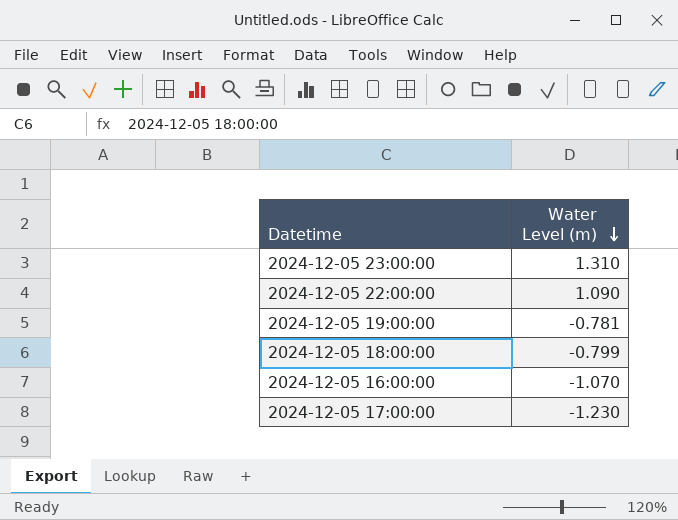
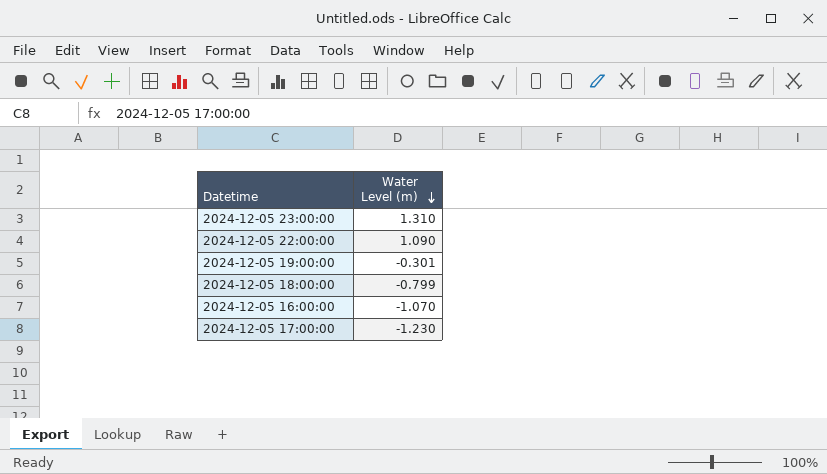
2024-12-05 19:00:00 | Water Level (m): -0.781 -> -0.301

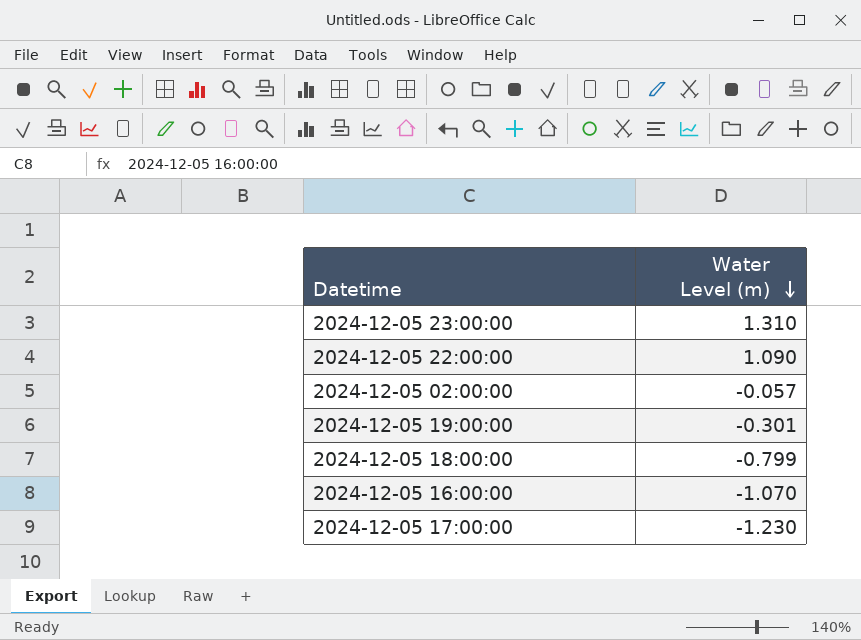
row 2024-12-05 02:00:00: none -> -0.057

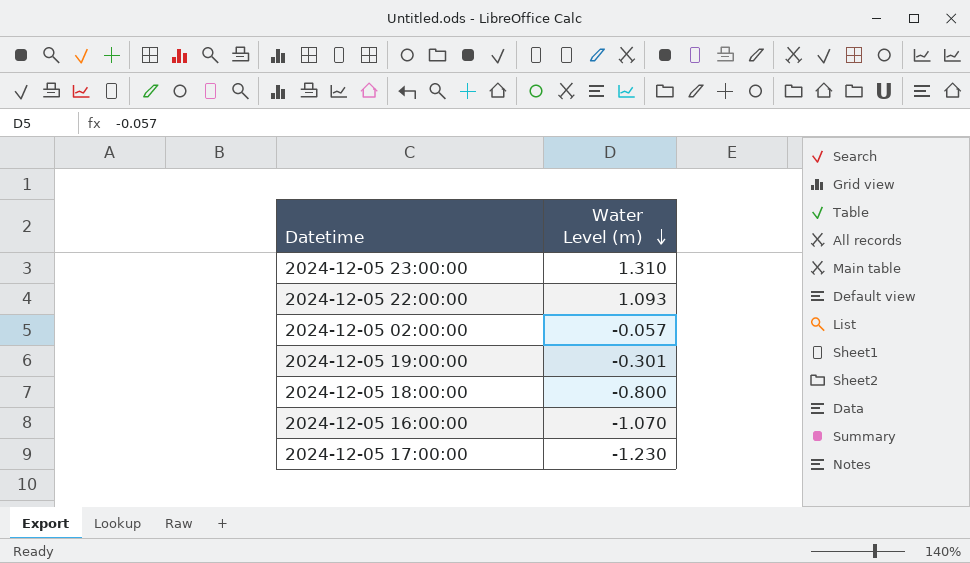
2024-12-05 22:00:00 | Water Level (m): 1.090 -> 1.093
2024-12-05 18:00:00 | Water Level (m): -0.799 -> -0.800

